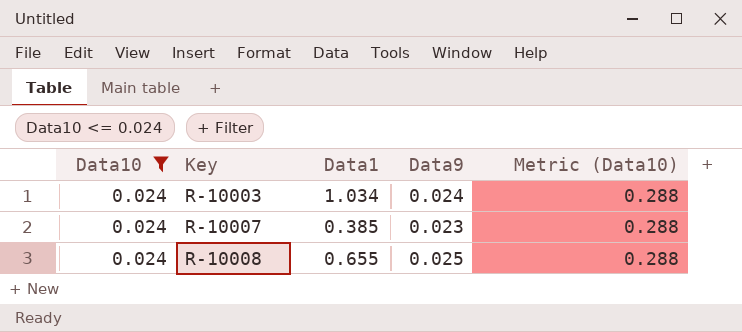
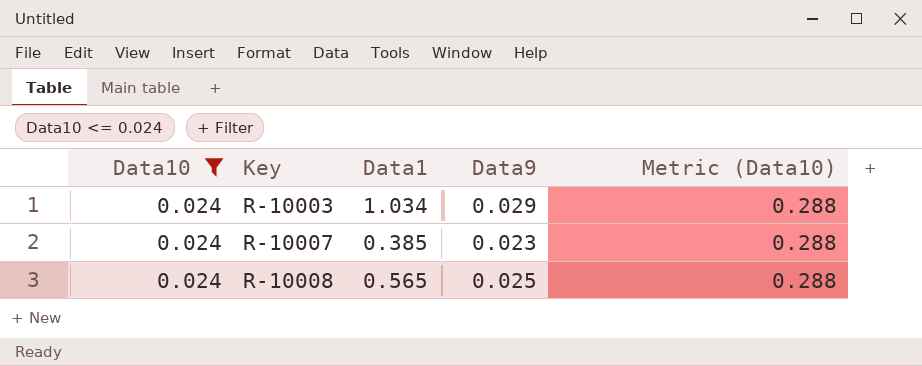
R-10003 | Data9: 0.024 -> 0.029
R-10008 | Data1: 0.655 -> 0.565

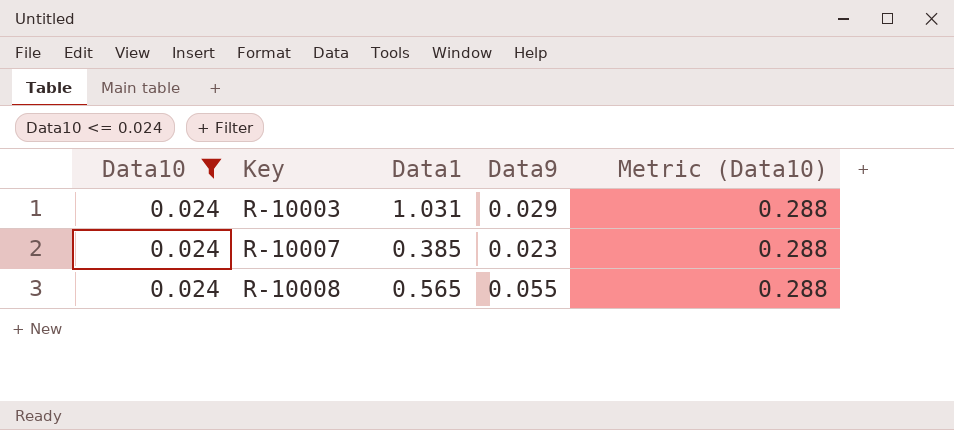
R-10003 | Data1: 1.034 -> 1.031
R-10008 | Data9: 0.025 -> 0.055

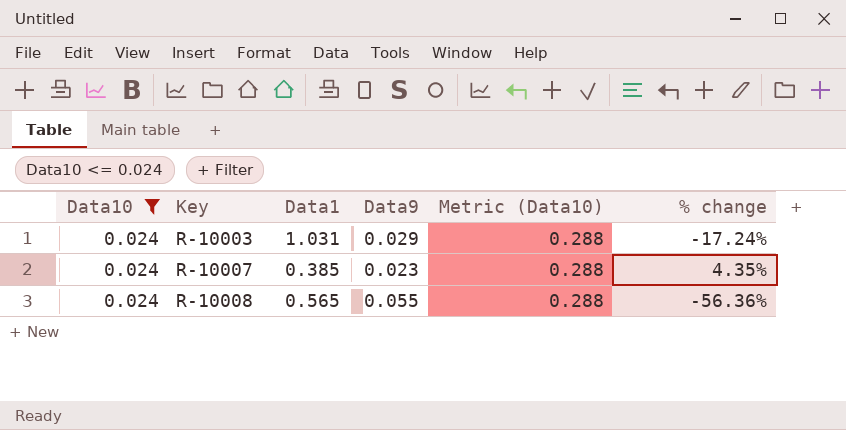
column % change | formula: none -> ([Data10] - [Data9]) / [Data9]

